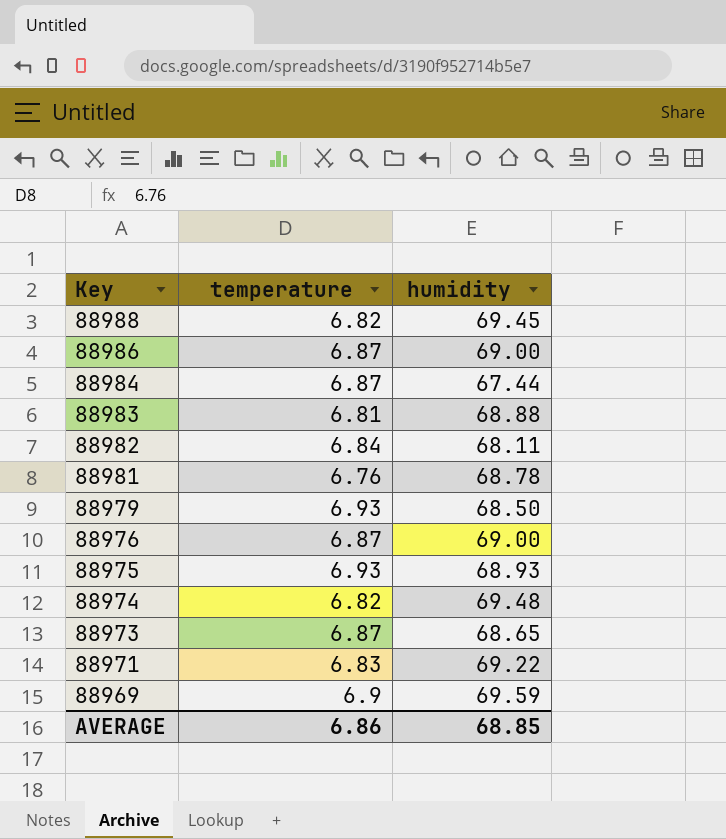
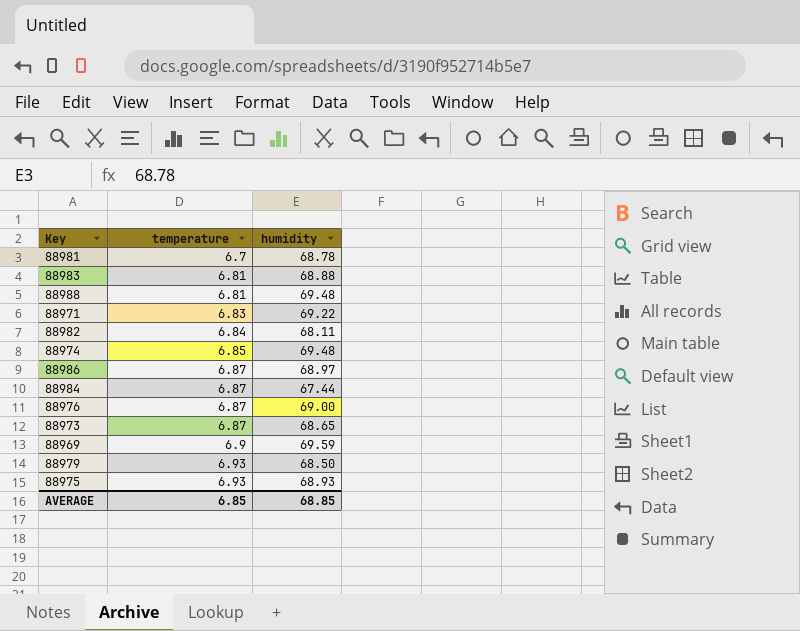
row order: Key descending -> temperature ascending
88981 | temperature: 6.76 -> 6.7
88988 | temperature: 6.82 -> 6.81
88988 | humidity: 69.45 -> 69.48
88974 | temperature: 6.82 -> 6.85
88986 | humidity: 69.00 -> 68.97
AVERAGE | temperature: 6.86 -> 6.85

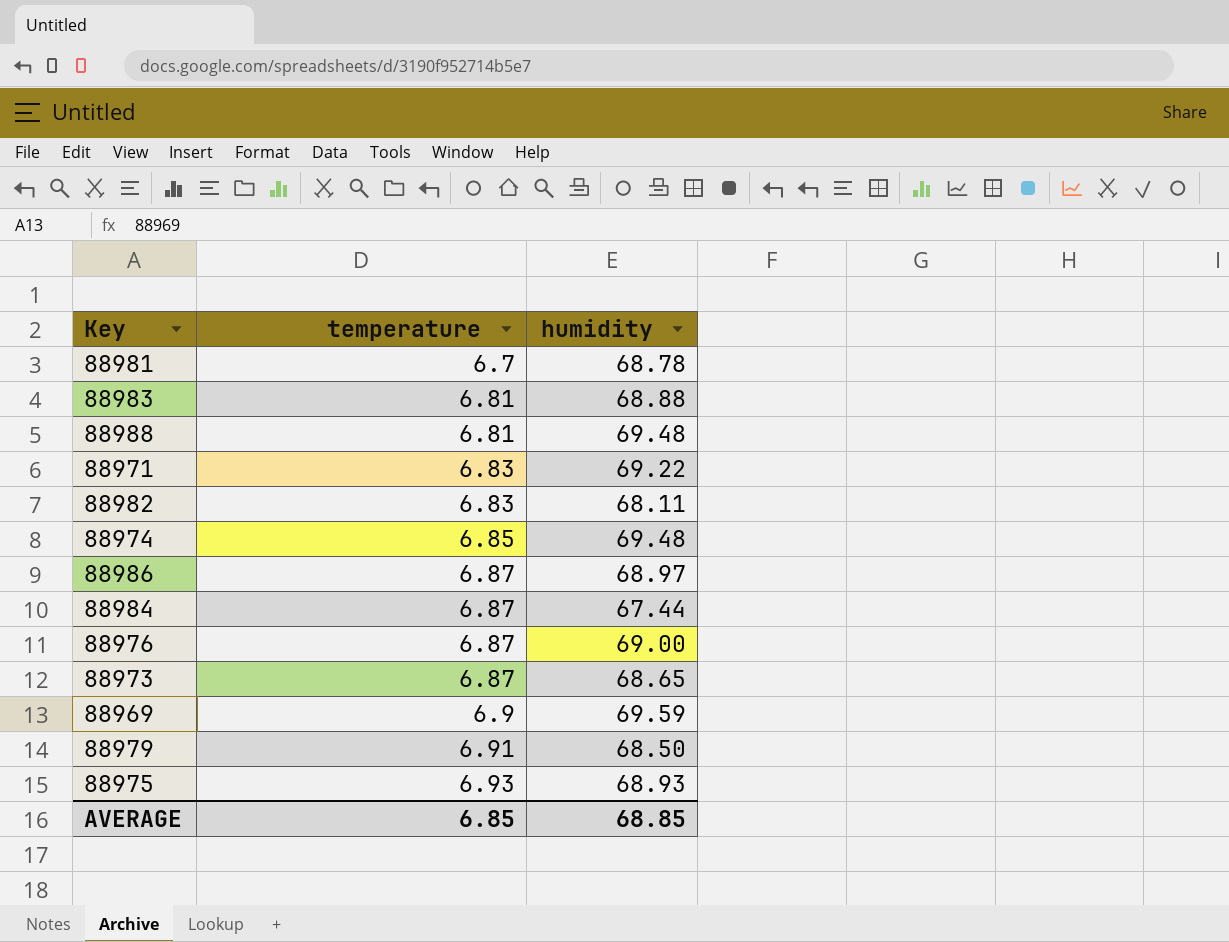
88982 | temperature: 6.84 -> 6.83
88979 | temperature: 6.93 -> 6.91

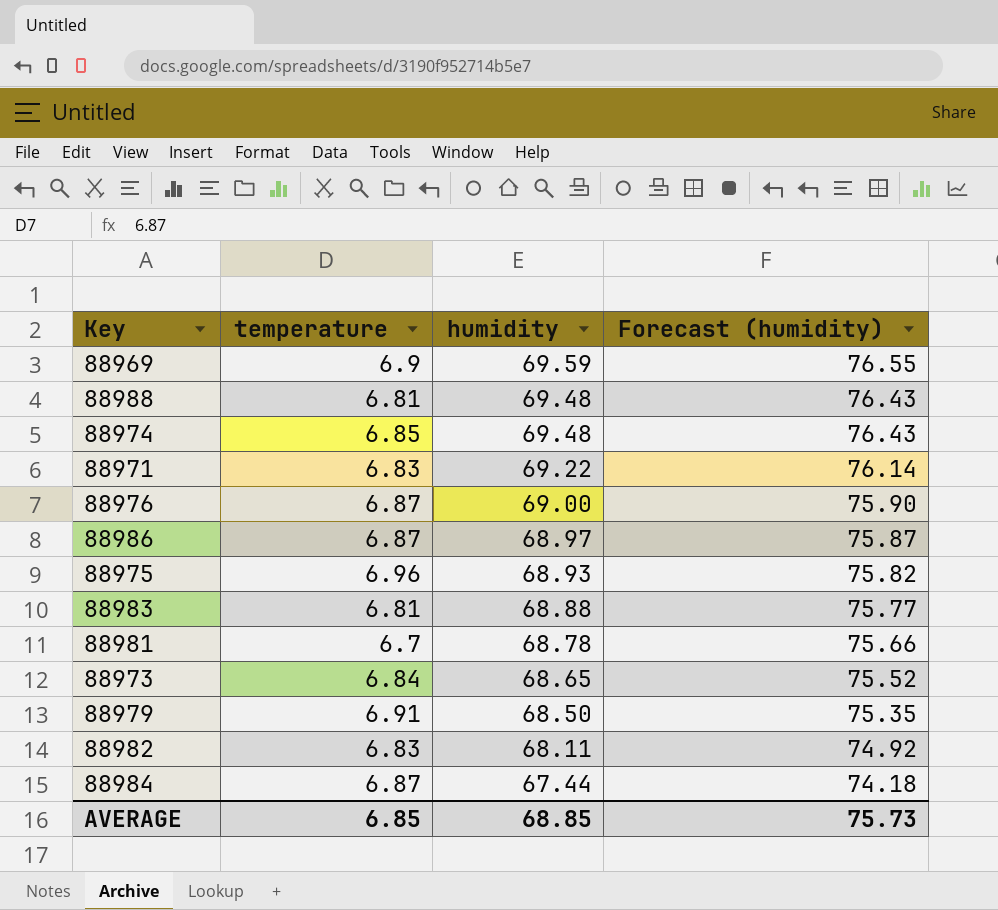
row order: temperature ascending -> humidity descending
column Forecast (humidity) | formula: none -> [humidity] * 1.1
88975 | temperature: 6.93 -> 6.96
88973 | temperature: 6.87 -> 6.84

